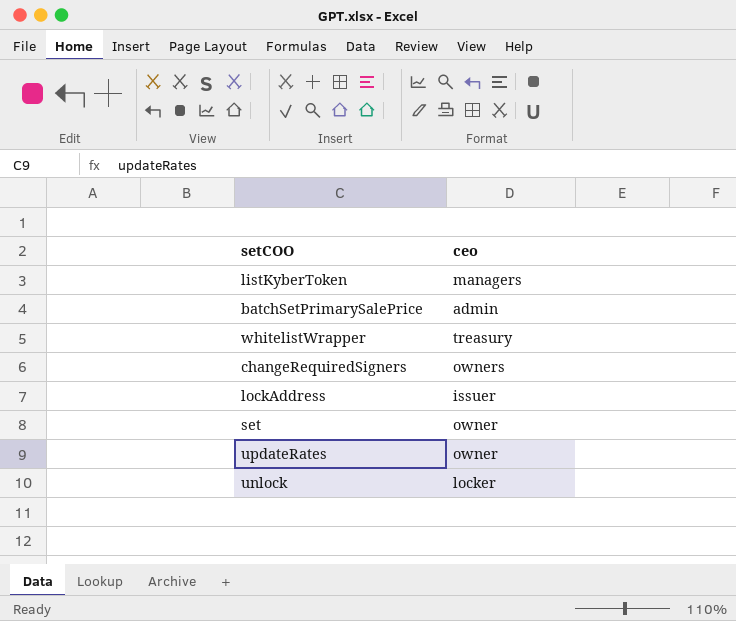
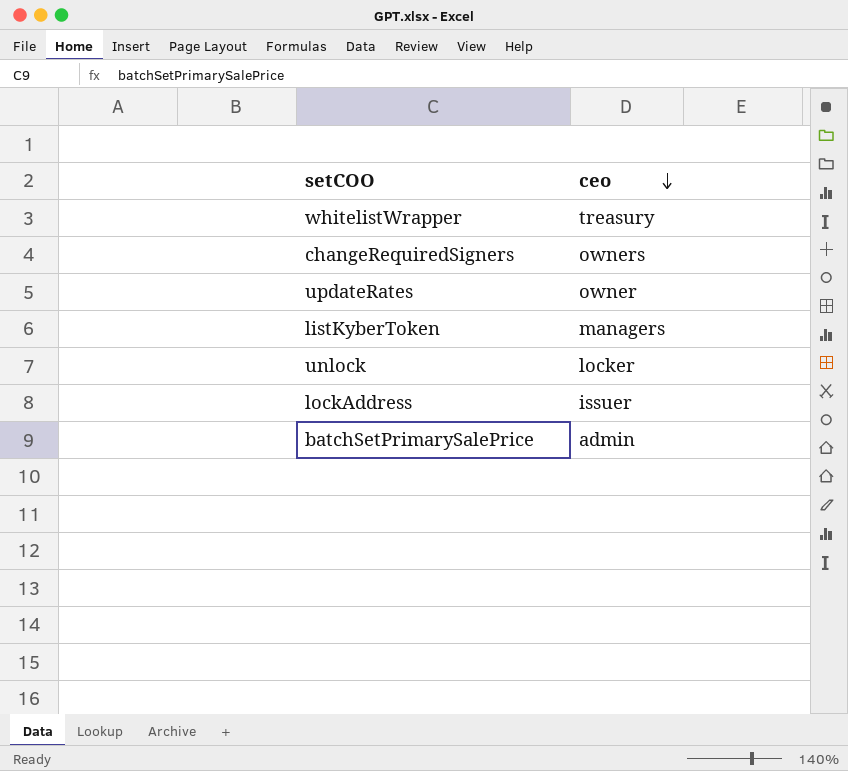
row order: none -> ceo descending
row set: owner -> none

